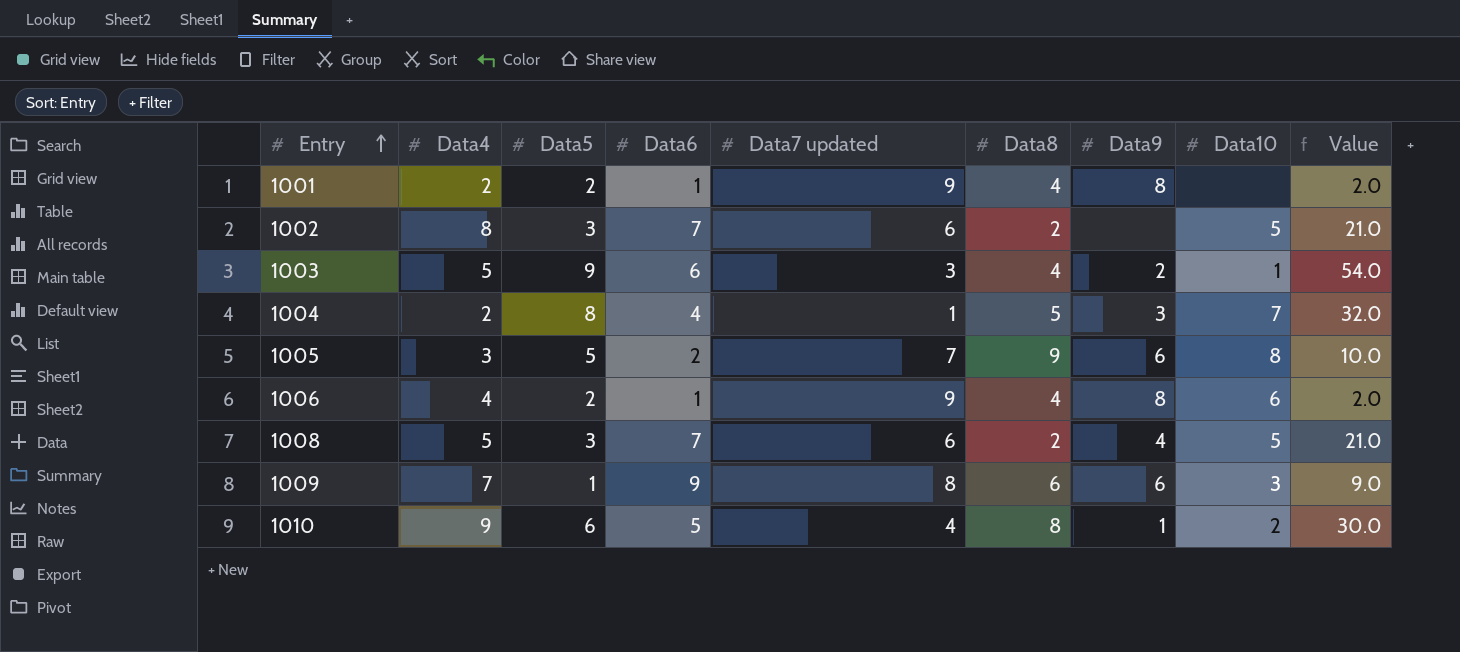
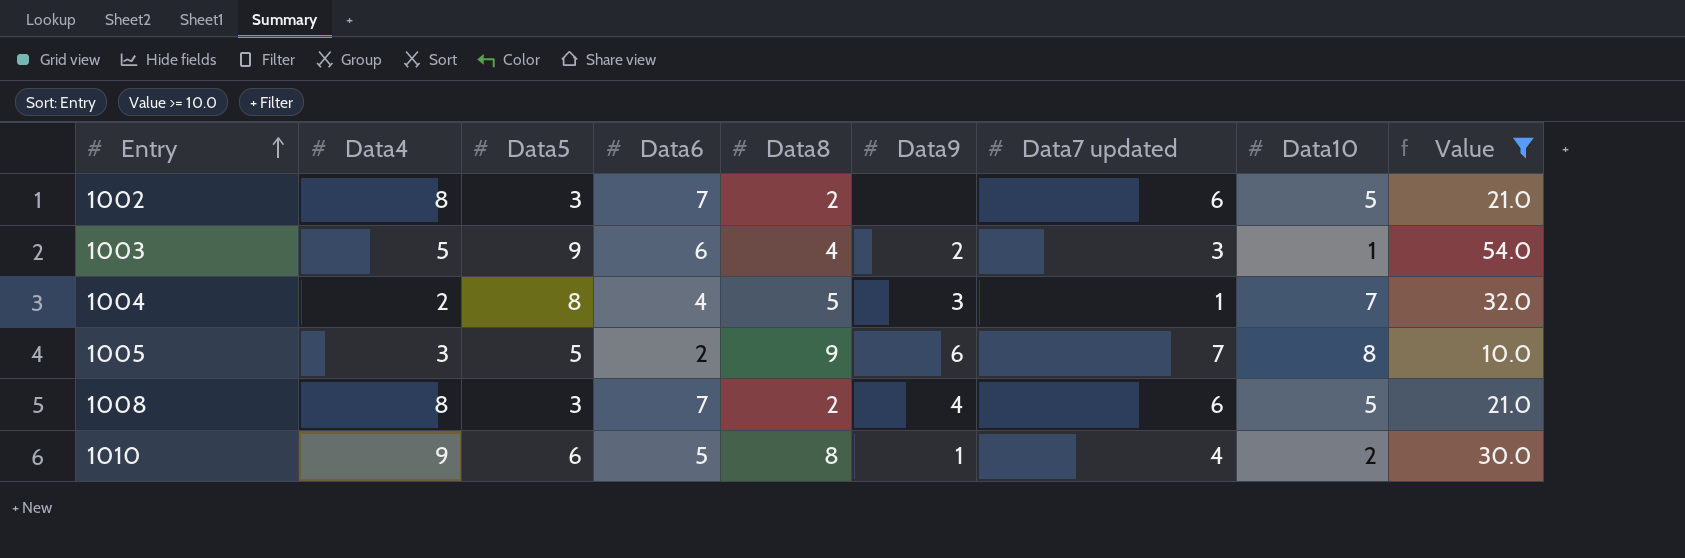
filter: none -> Value >= 10.0
column Data7 updated | position: 5 -> 7
1008 | Data4: 5 -> 8

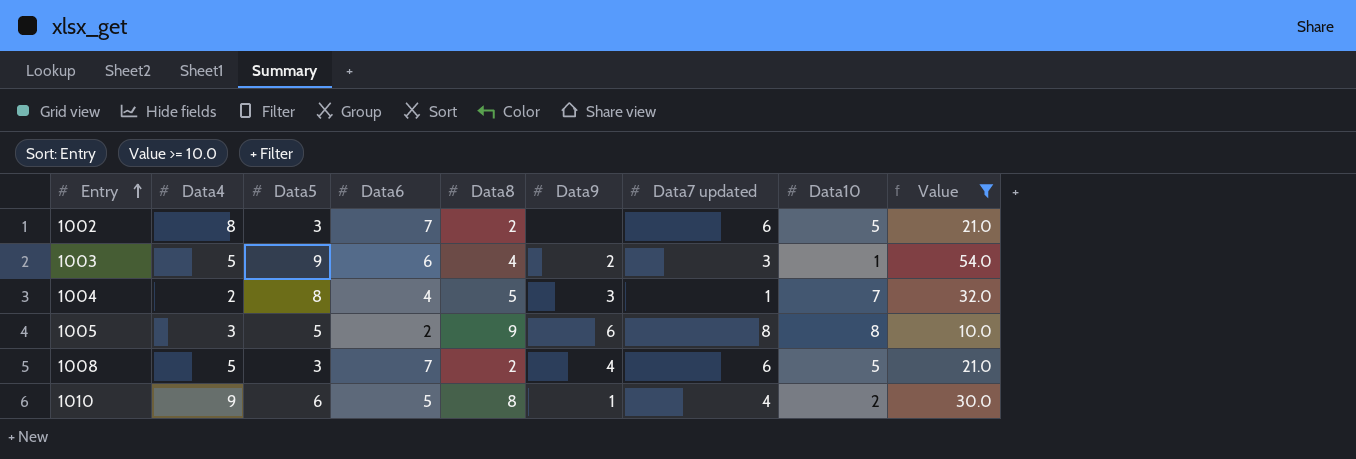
1005 | Data7 updated: 7 -> 8
1008 | Data4: 8 -> 5

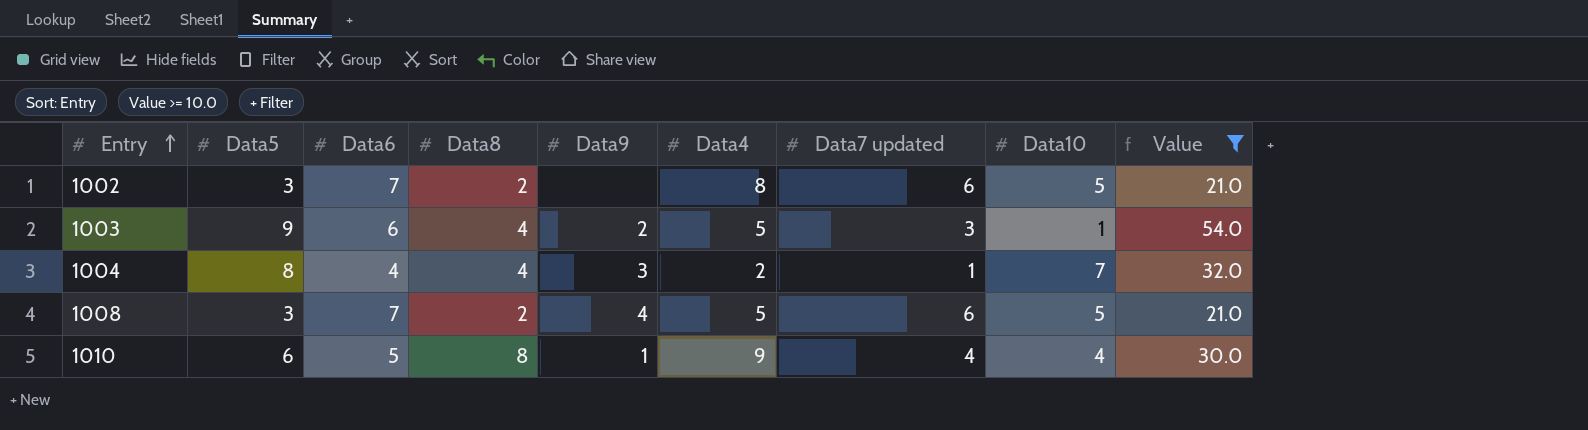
column Data4 | position: 2 -> 6
row 1005: 3 | 5 | 2 | 9 | 6 | 8 | 8 | 10.0 -> none
1004 | Data8: 5 -> 4
1010 | Data10: 2 -> 4

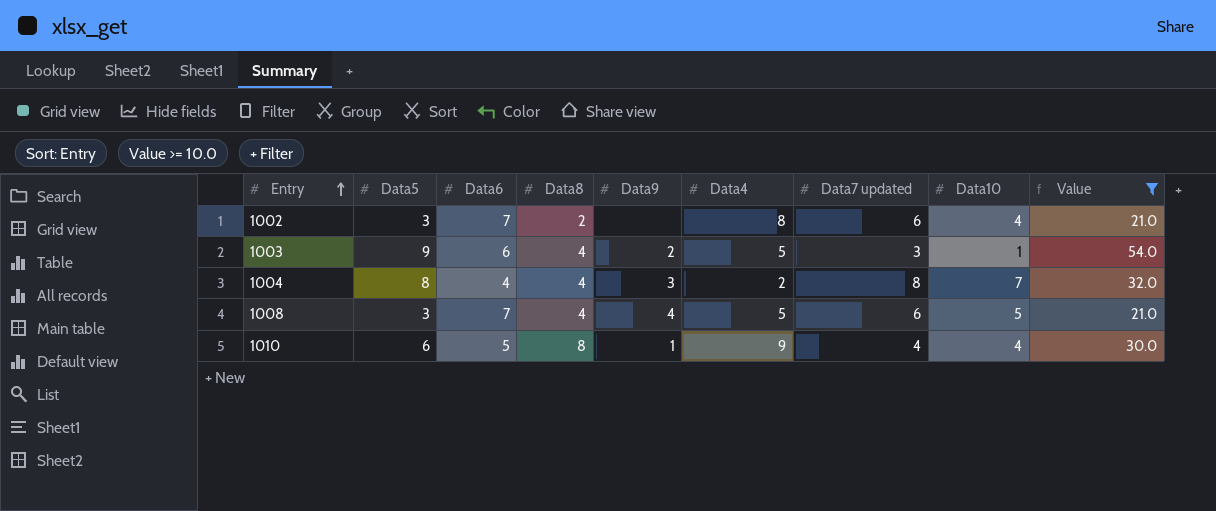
1002 | Data10: 5 -> 4
1004 | Data7 updated: 1 -> 8
1008 | Data8: 2 -> 4

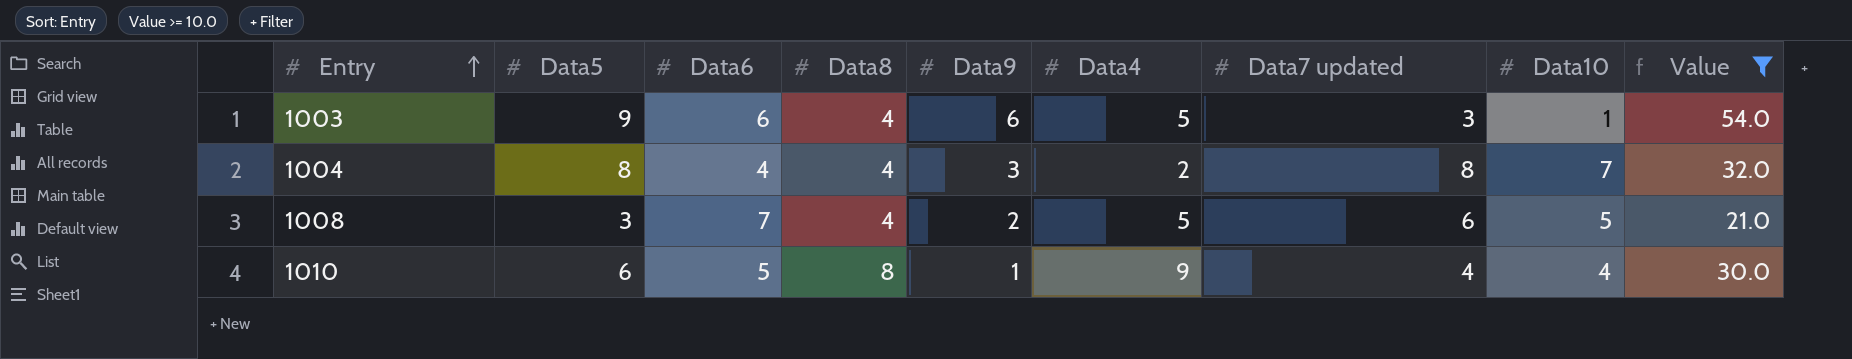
row 1002: 3 | 7 | 2 | none | 8 | 6 | 4 | 21.0 -> none
1003 | Data9: 2 -> 6
1008 | Data9: 4 -> 2

